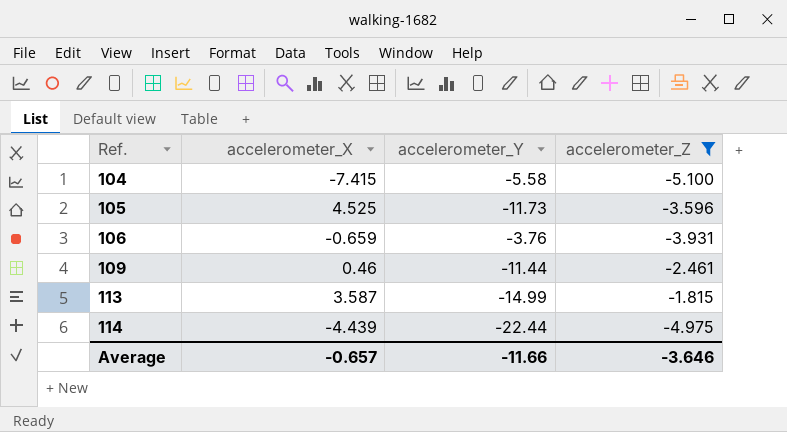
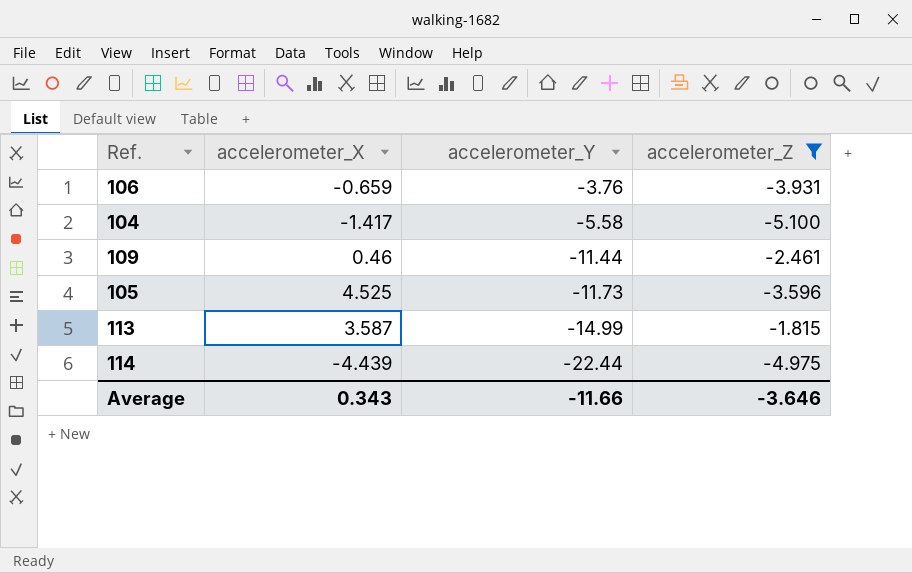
row order: Ref. ascending -> accelerometer_Y descending
104 | accelerometer_X: -7.415 -> -1.417
Average | accelerometer_X: -0.657 -> 0.343

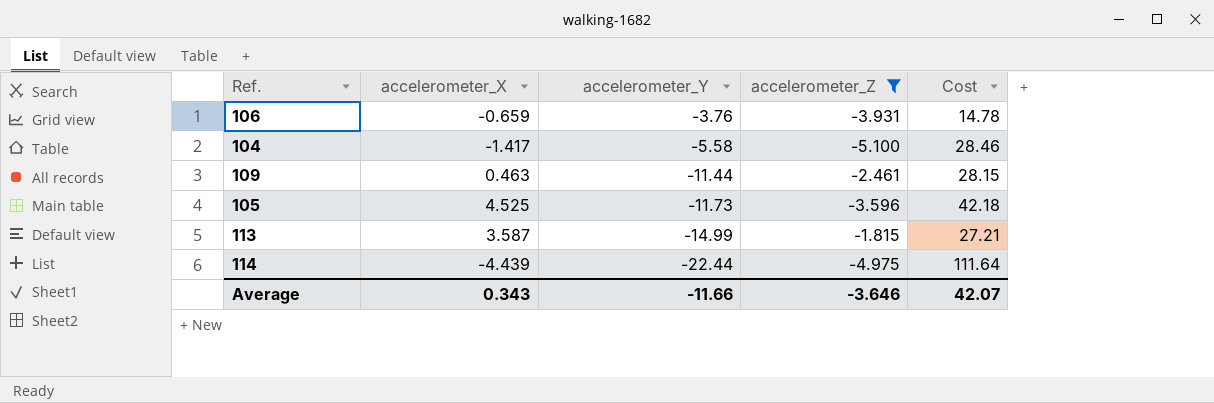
column Cost | formula: none -> [accelerometer_Y] * [accelerometer_Z]
109 | accelerometer_X: 0.46 -> 0.463

